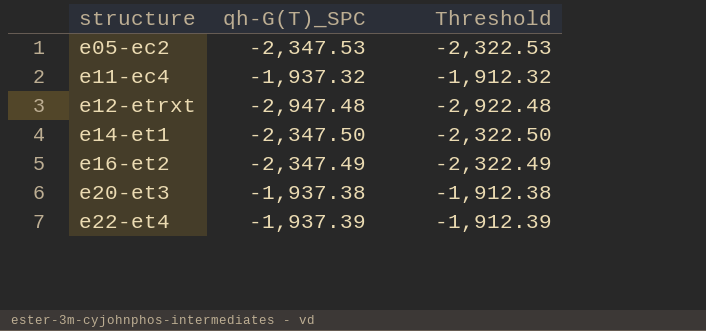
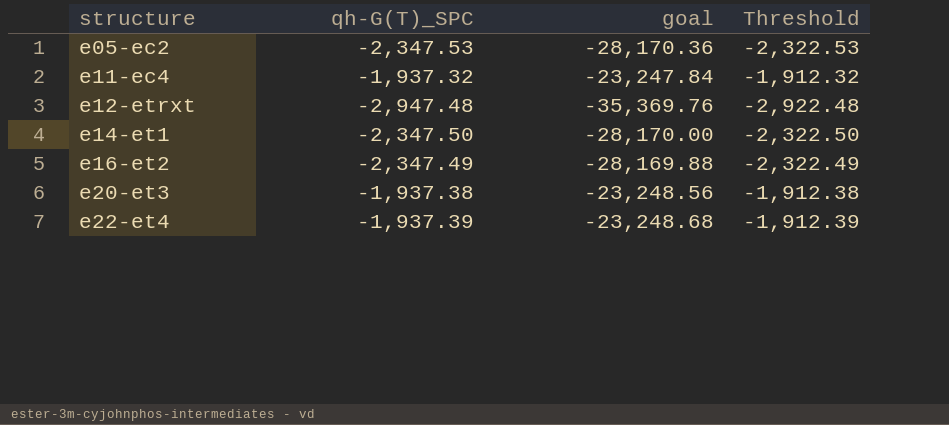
column goal | formula: none -> [qh-G(T)_SPC] * 12

